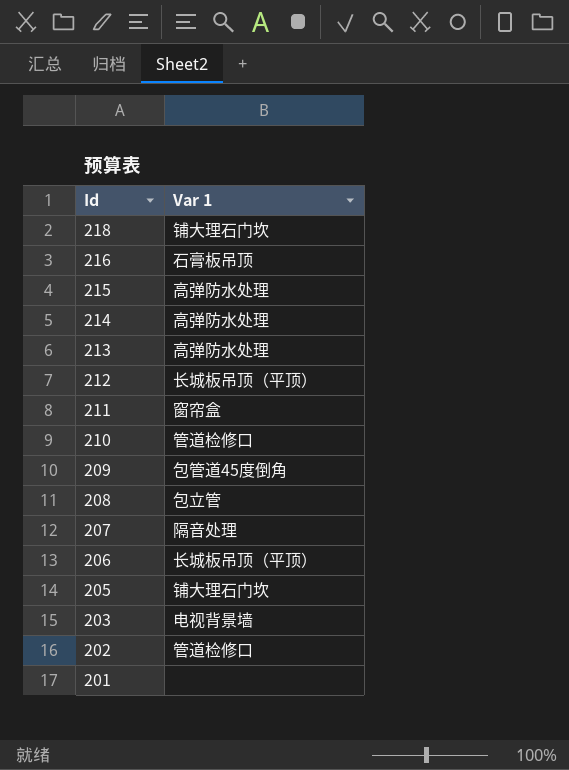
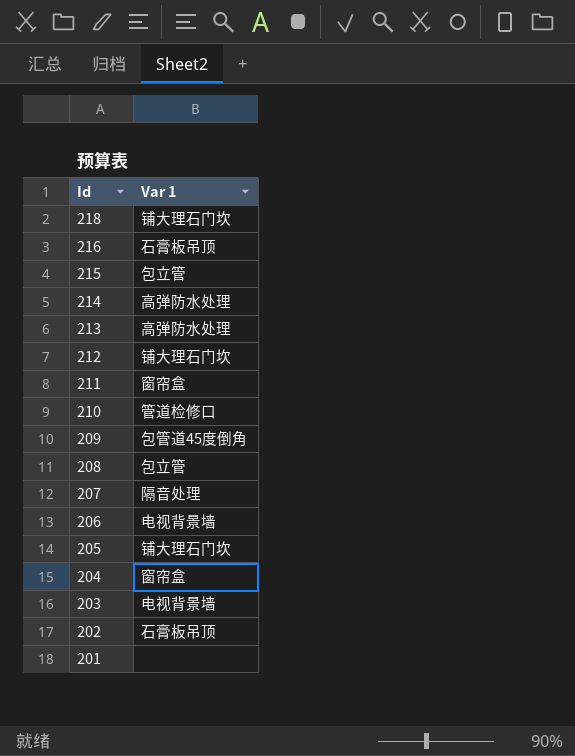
215 | Var 1: 高弹防水处理 -> 包立管
212 | Var 1: 长城板吊顶（平顶） -> 铺大理石门坎
206 | Var 1: 长城板吊顶（平顶） -> 电视背景墙
row 204: none -> 窗帘盒
202 | Var 1: 管道检修口 -> 石膏板吊顶

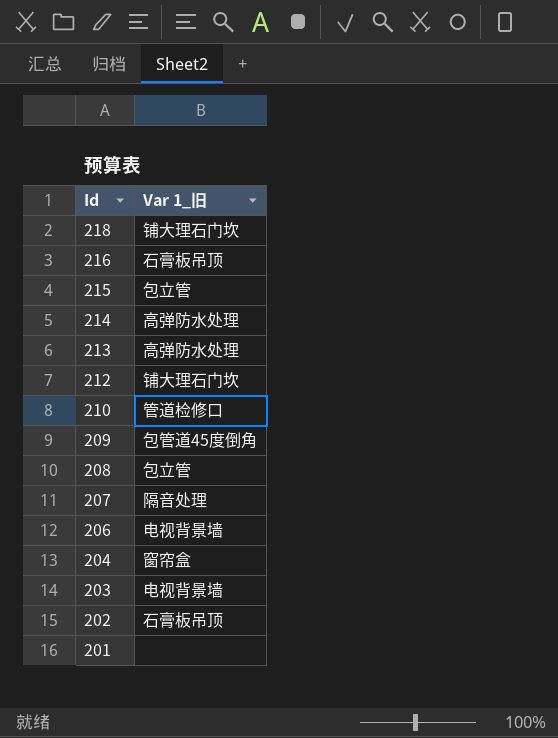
column name: Var 1 -> Var 1_旧
row 211: 窗帘盒 -> none
row 205: 铺大理石门坎 -> none

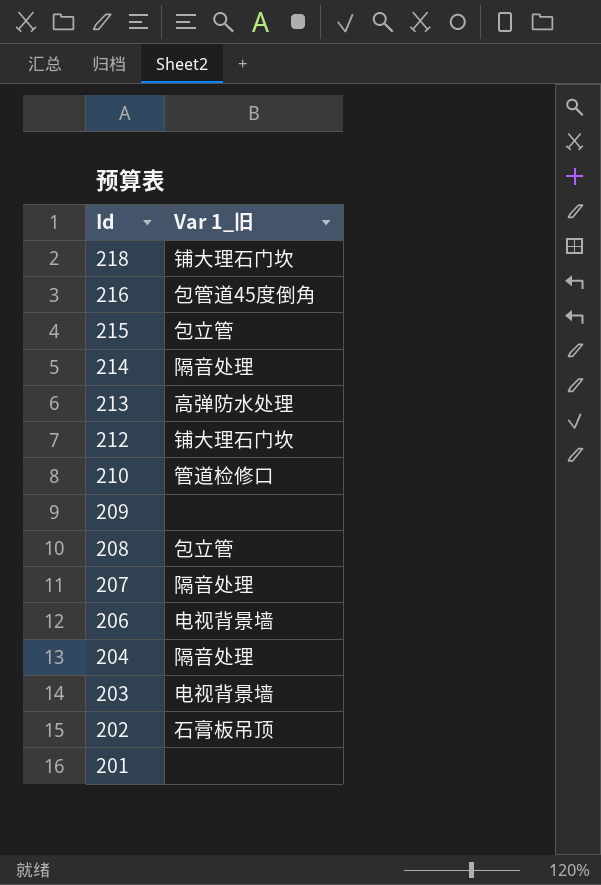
216 | Var 1_旧: 石膏板吊顶 -> 包管道45度倒角
214 | Var 1_旧: 高弹防水处理 -> 隔音处理
209 | Var 1_旧: 包管道45度倒角 -> none
204 | Var 1_旧: 窗帘盒 -> 隔音处理

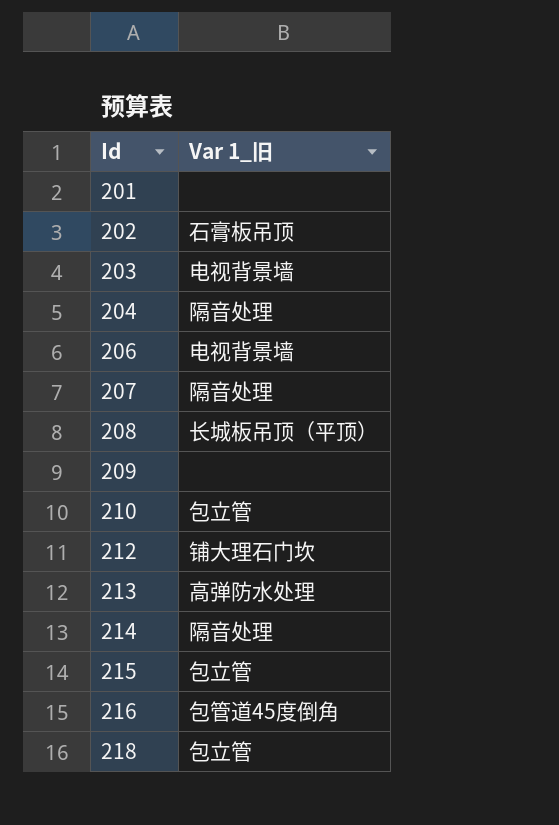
row order: Id descending -> Id ascending
208 | Var 1_旧: 包立管 -> 长城板吊顶（平顶）
210 | Var 1_旧: 管道检修口 -> 包立管
218 | Var 1_旧: 铺大理石门坎 -> 包立管

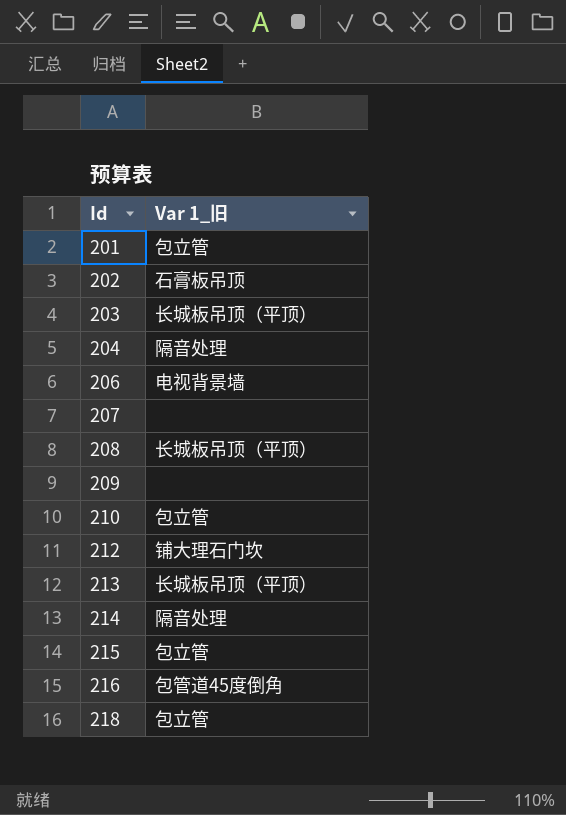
201 | Var 1_旧: none -> 包立管
203 | Var 1_旧: 电视背景墙 -> 长城板吊顶（平顶）
207 | Var 1_旧: 隔音处理 -> none
213 | Var 1_旧: 高弹防水处理 -> 长城板吊顶（平顶）

